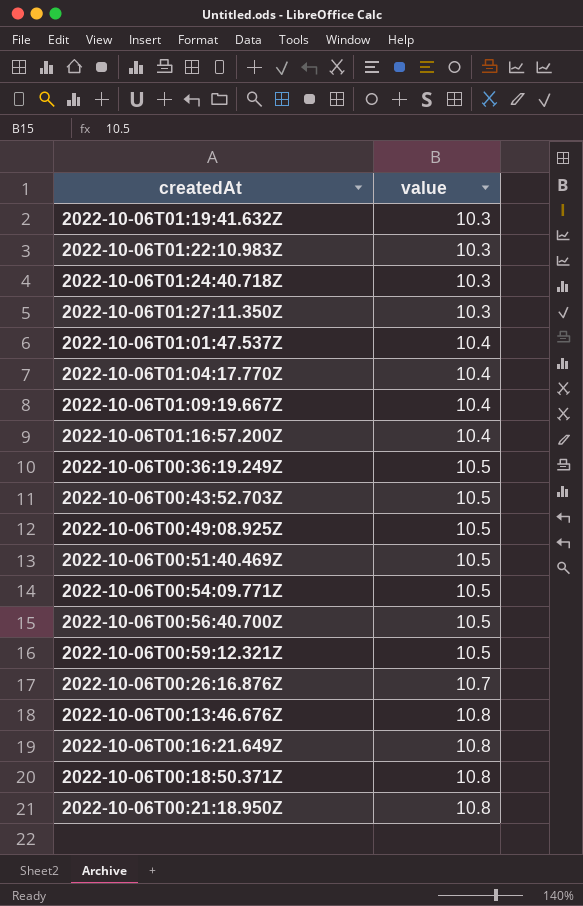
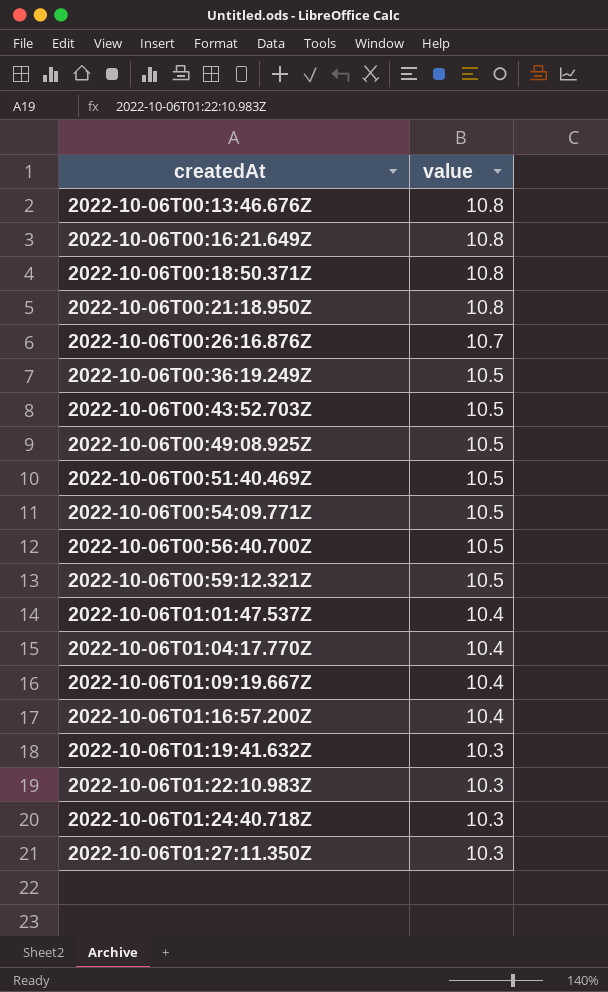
row order: value ascending -> createdAt ascending

